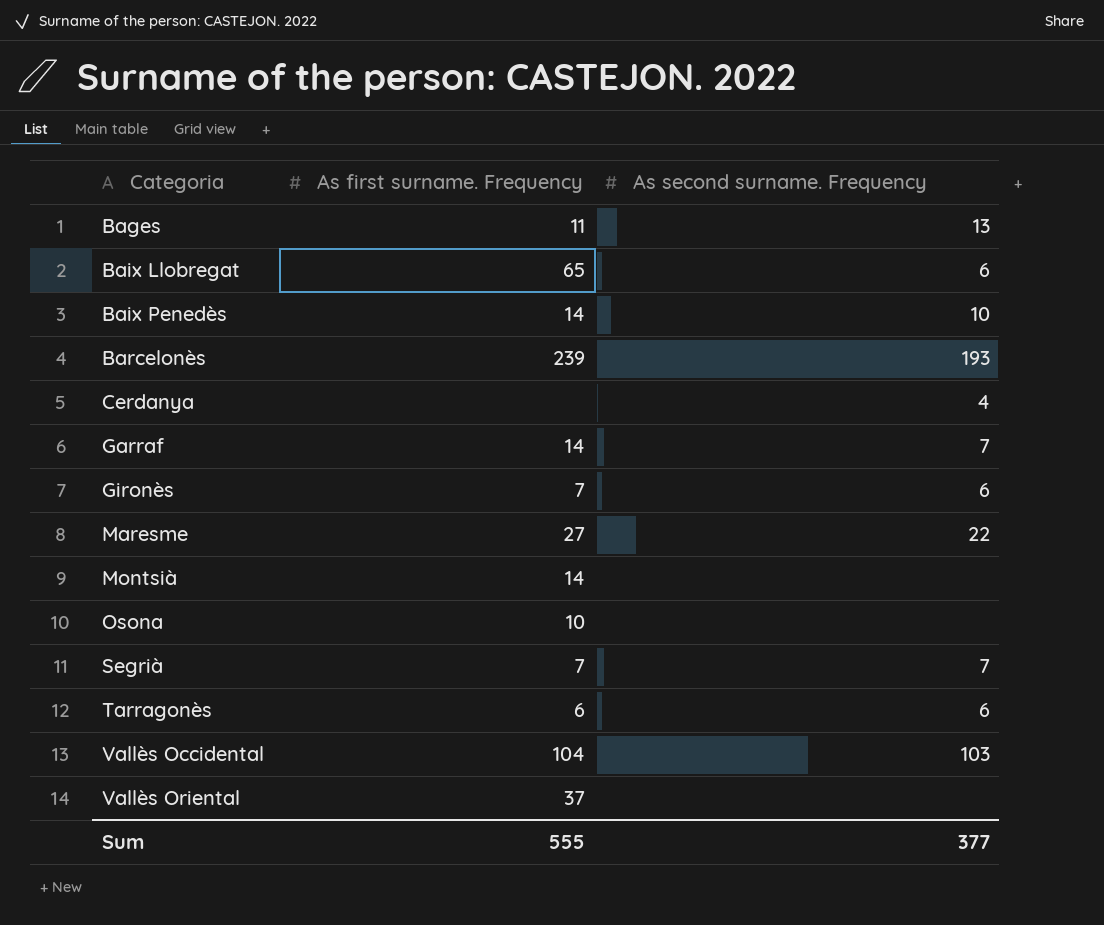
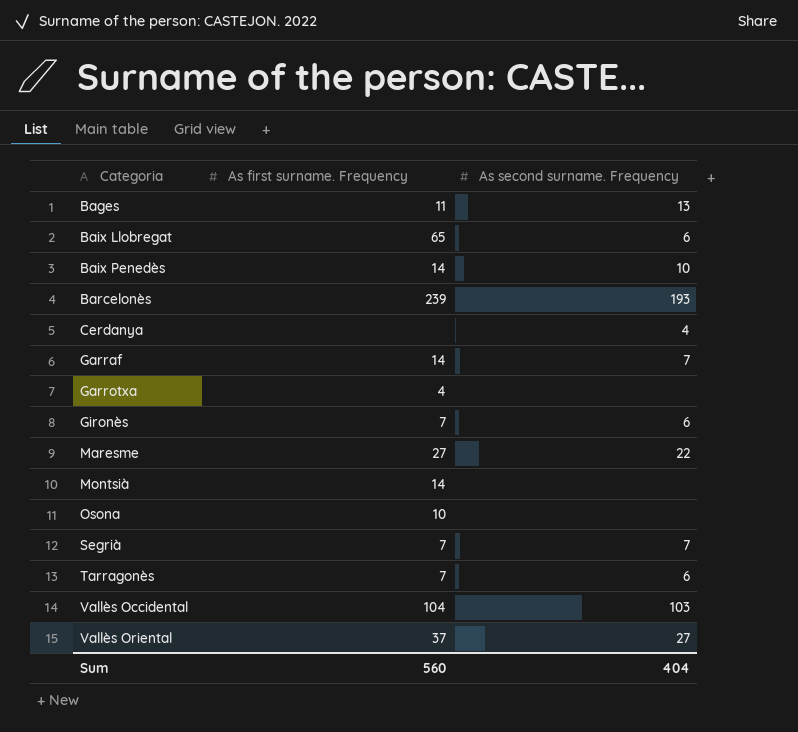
row Garrotxa: none -> 4 | none
Tarragonès | As first surname. Frequency: 6 -> 7
Vallès Oriental | As second surname. Frequency: none -> 27
Sum | As first surname. Frequency: 555 -> 560
Sum | As second surname. Frequency: 377 -> 404

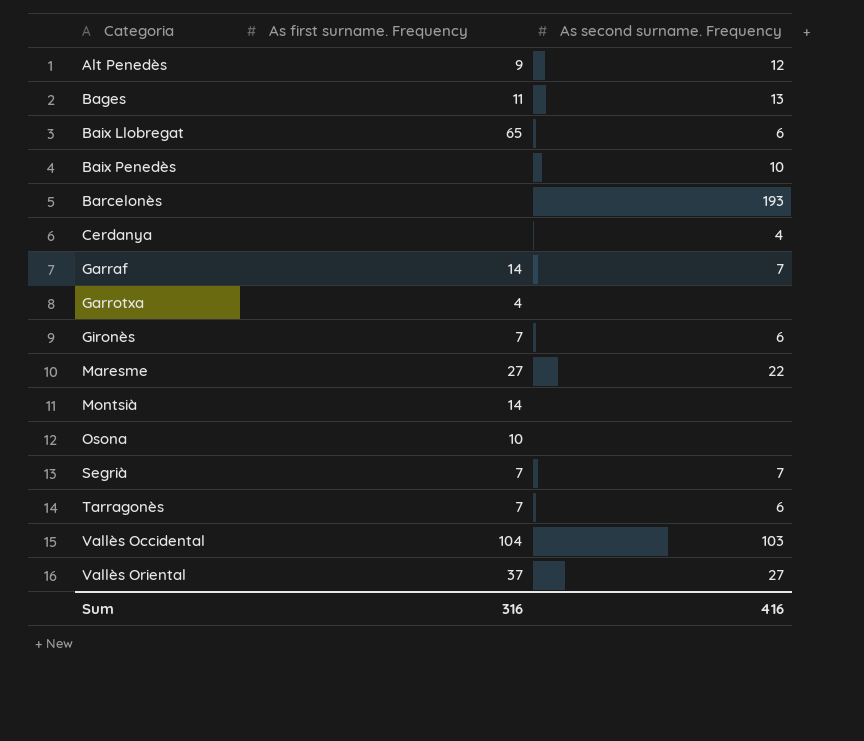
row Alt Penedès: none -> 9 | 12
Baix Penedès | As first surname. Frequency: 14 -> none
Barcelonès | As first surname. Frequency: 239 -> none
Sum | As first surname. Frequency: 560 -> 316
Sum | As second surname. Frequency: 404 -> 416

